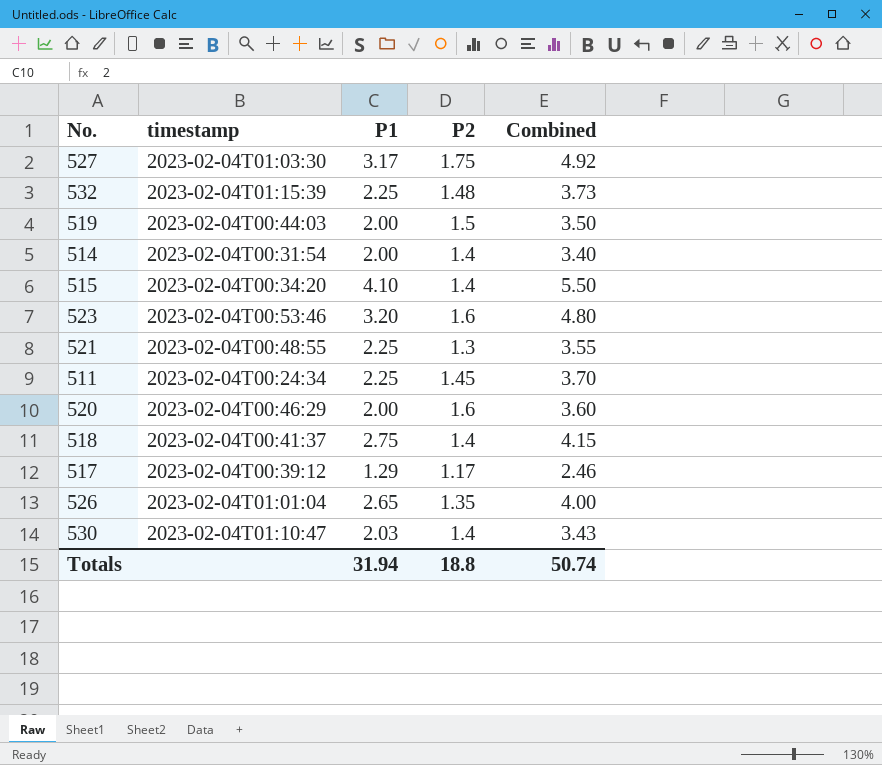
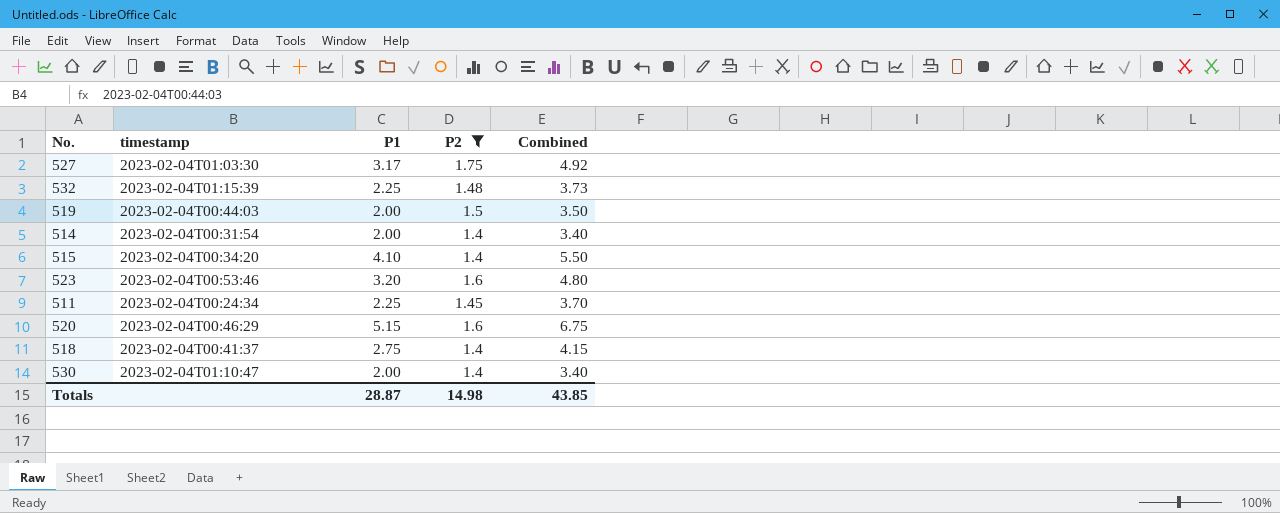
filter: none -> P2 >= 1.4
520 | P1: 2.00 -> 5.15
520 | Combined: 3.60 -> 6.75
530 | P1: 2.03 -> 2.00
530 | Combined: 3.43 -> 3.40
Totals | P1: 31.94 -> 28.87
Totals | P2: 18.8 -> 14.98
Totals | Combined: 50.74 -> 43.85

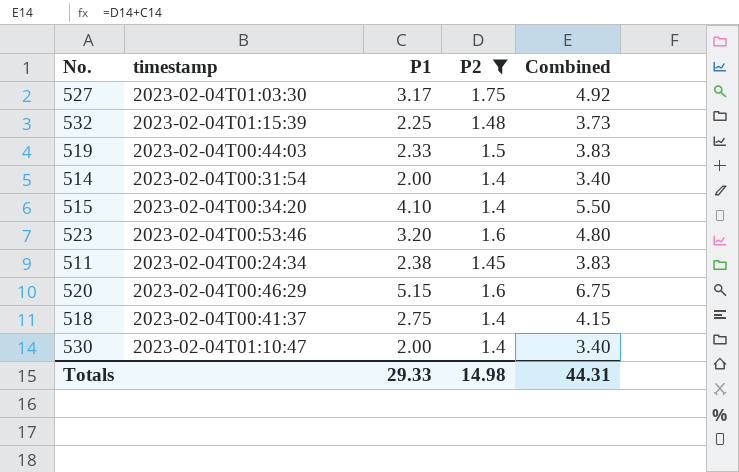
519 | P1: 2.00 -> 2.33
519 | Combined: 3.50 -> 3.83
511 | P1: 2.25 -> 2.38
511 | Combined: 3.70 -> 3.83
Totals | P1: 28.87 -> 29.33
Totals | Combined: 43.85 -> 44.31

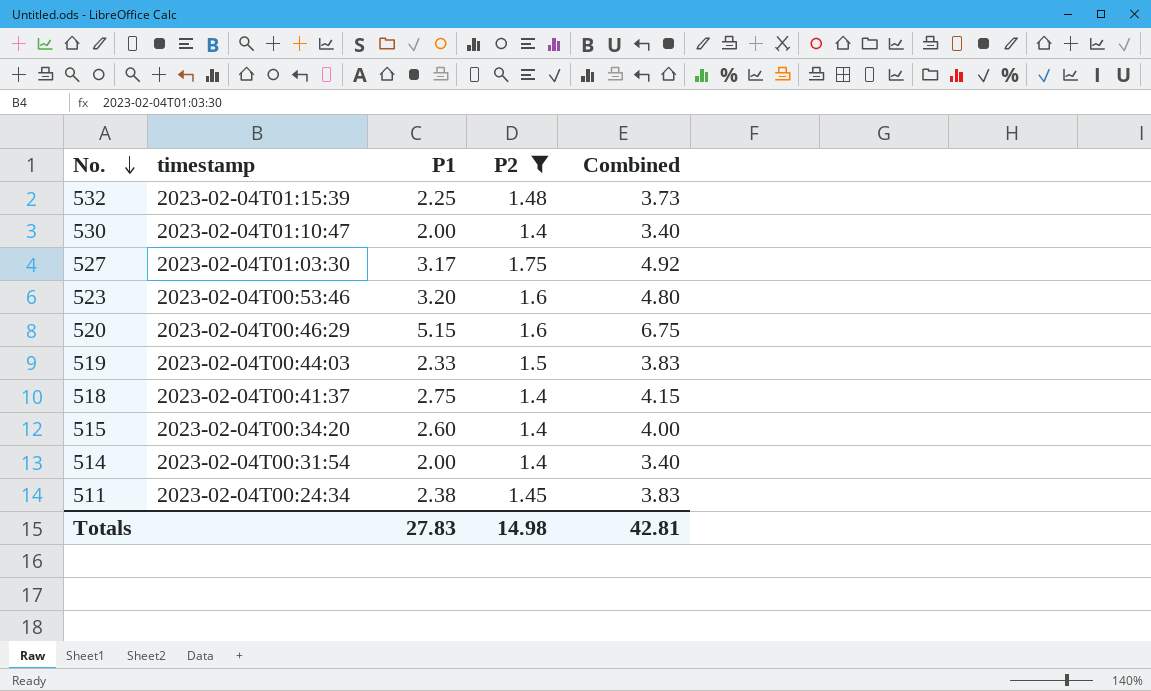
row order: none -> No. descending
515 | P1: 4.10 -> 2.60
515 | Combined: 5.50 -> 4.00
Totals | P1: 29.33 -> 27.83
Totals | Combined: 44.31 -> 42.81

